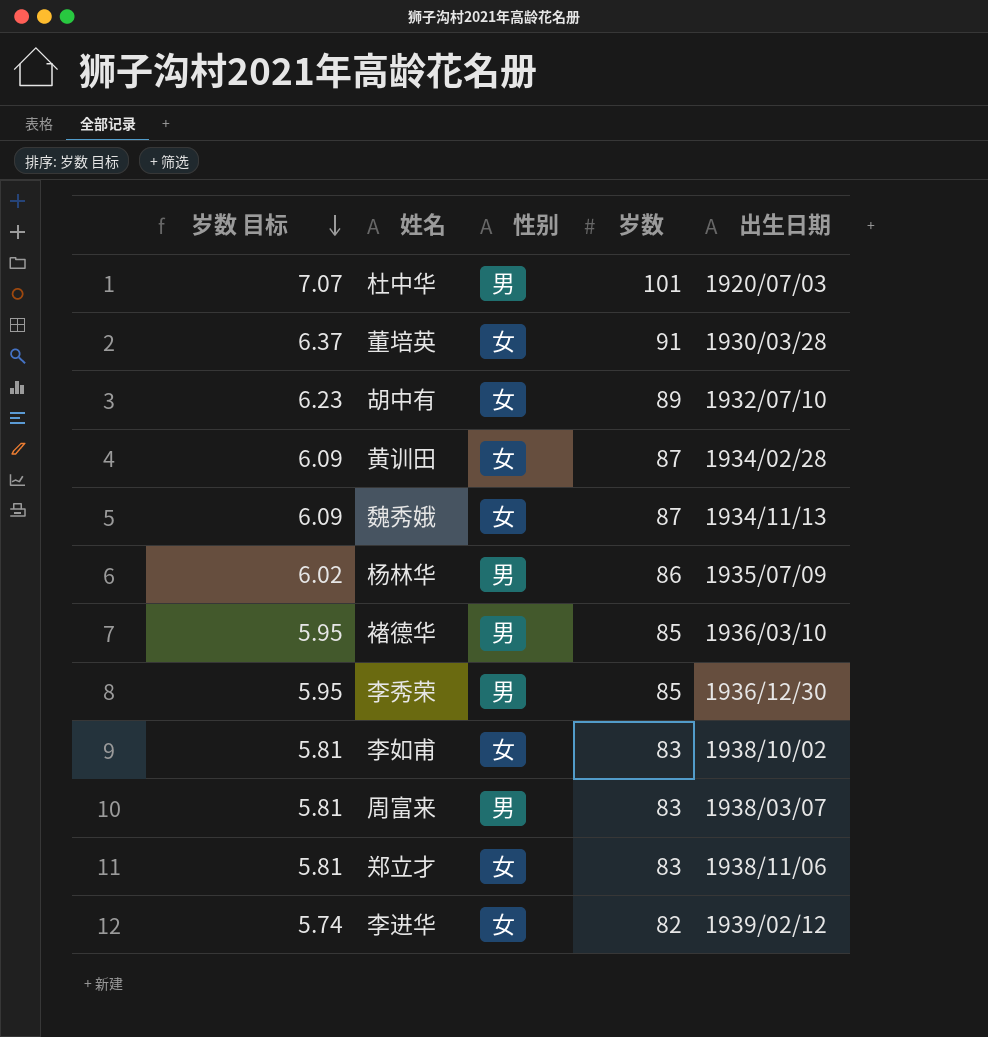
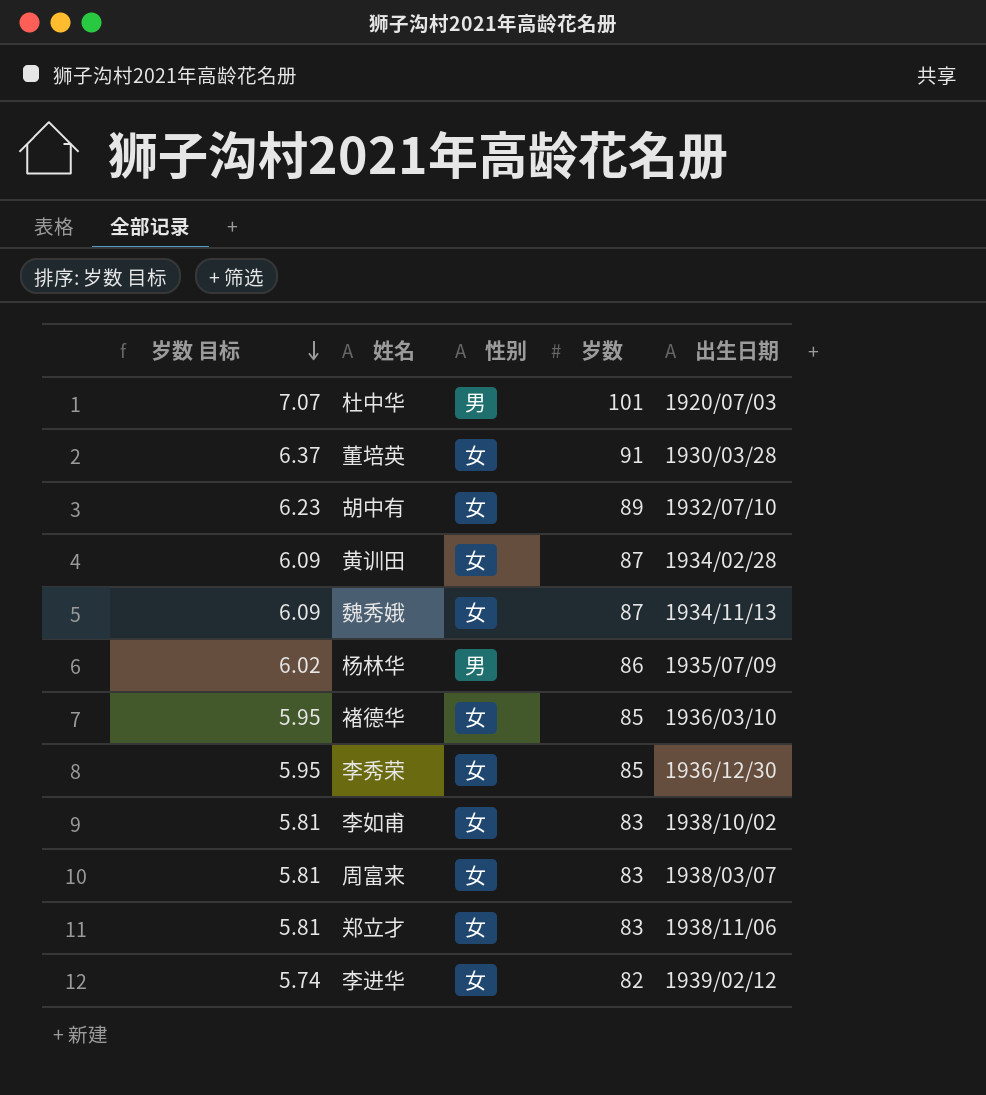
褚德华 | 性别: 男 -> 女
李秀荣 | 性别: 男 -> 女
周富来 | 性别: 男 -> 女

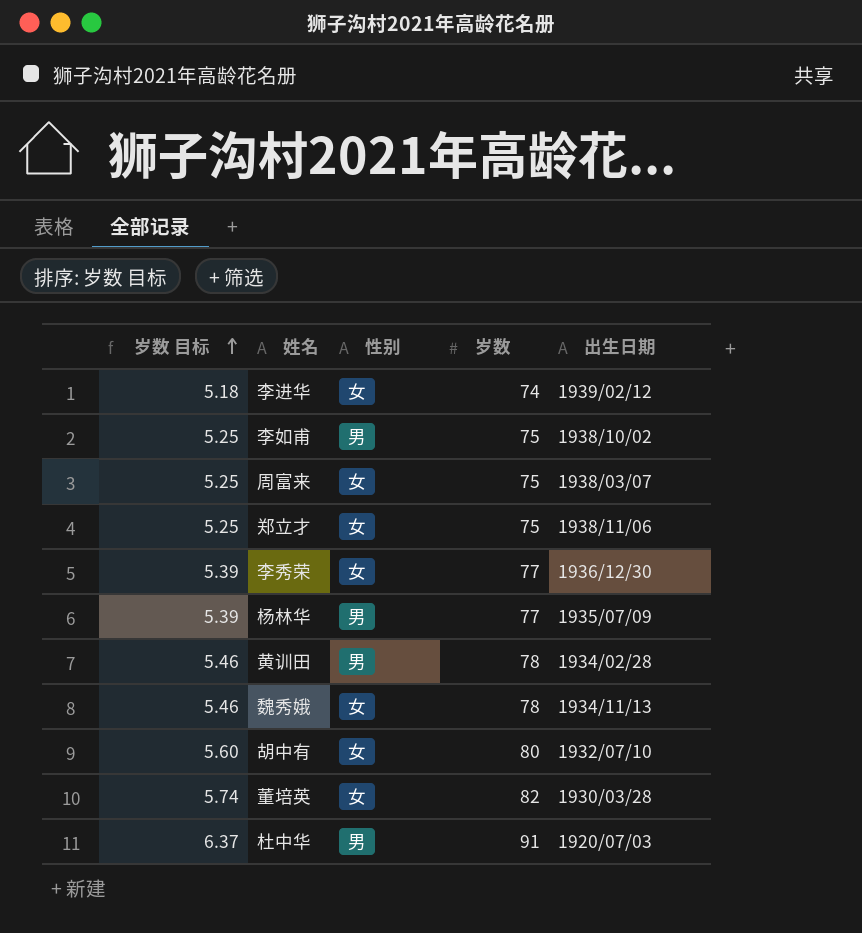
row order: 岁数 目标 descending -> 岁数 目标 ascending
row 褚德华: 5.95 | 女 | 85 | 1936/03/10 -> none
李进华 | 岁数 目标: 5.74 -> 5.18
李进华 | 岁数: 82 -> 74
李如甫 | 岁数 目标: 5.81 -> 5.25
李如甫 | 性别: 女 -> 男
李如甫 | 岁数: 83 -> 75
周富来 | 岁数 目标: 5.81 -> 5.25
周富来 | 岁数: 83 -> 75
郑立才 | 岁数 目标: 5.81 -> 5.25
郑立才 | 岁数: 83 -> 75
李秀荣 | 岁数 目标: 5.95 -> 5.39
李秀荣 | 岁数: 85 -> 77
杨林华 | 岁数 目标: 6.02 -> 5.39
杨林华 | 岁数: 86 -> 77
黄训田 | 岁数 目标: 6.09 -> 5.46
黄训田 | 性别: 女 -> 男
黄训田 | 岁数: 87 -> 78
魏秀娥 | 岁数 目标: 6.09 -> 5.46
魏秀娥 | 岁数: 87 -> 78
胡中有 | 岁数 目标: 6.23 -> 5.60
胡中有 | 岁数: 89 -> 80
董培英 | 岁数 目标: 6.37 -> 5.74
董培英 | 岁数: 91 -> 82
杜中华 | 岁数 目标: 7.07 -> 6.37
杜中华 | 岁数: 101 -> 91

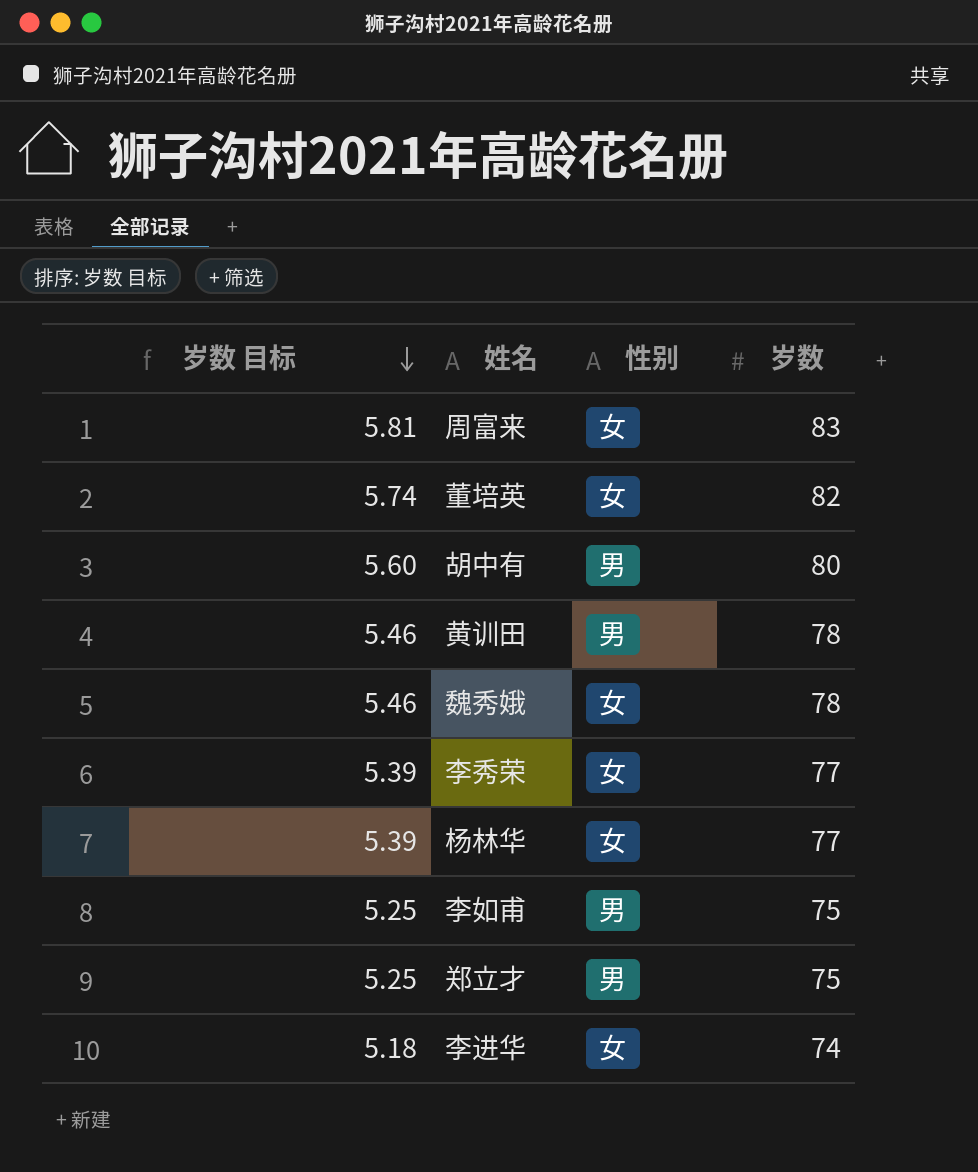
row order: 岁数 目标 ascending -> 岁数 目标 descending
column 出生日期 | position: 5 -> none
row 杜中华: 6.37 | 男 | 91 | 1920/07/03 -> none
周富来 | 岁数 目标: 5.25 -> 5.81
周富来 | 岁数: 75 -> 83
胡中有 | 性别: 女 -> 男
杨林华 | 性别: 男 -> 女
郑立才 | 性别: 女 -> 男

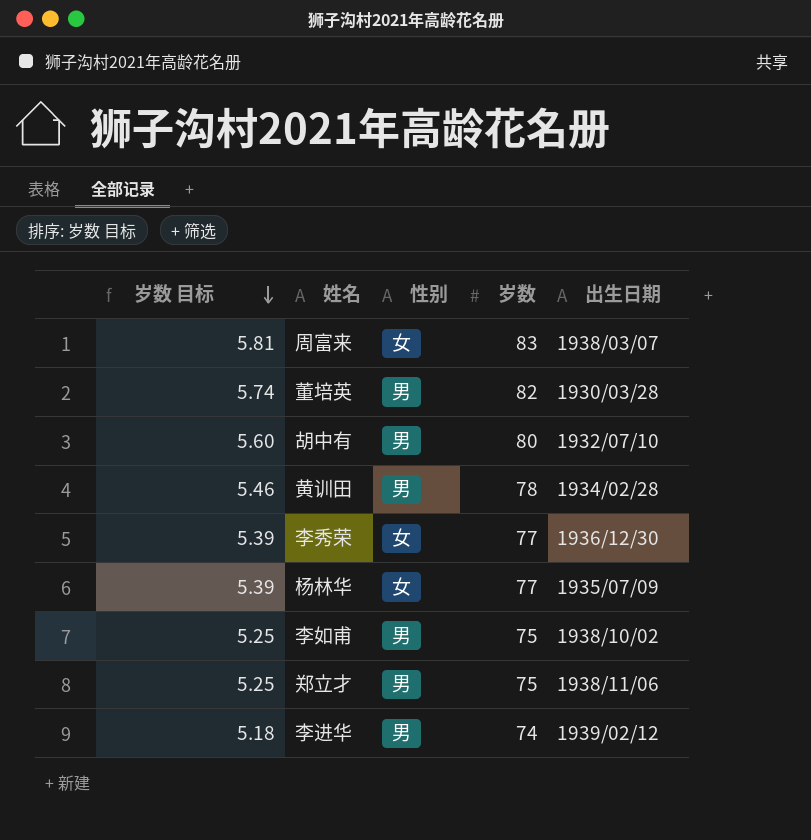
column 出生日期 | position: none -> 5
row 魏秀娥: 5.46 | 女 | 78 -> none
董培英 | 性别: 女 -> 男
李进华 | 性别: 女 -> 男

